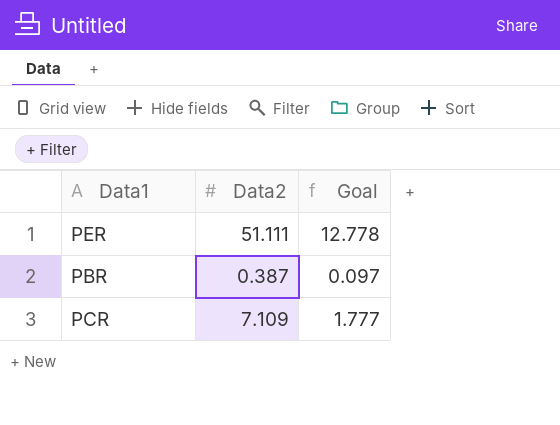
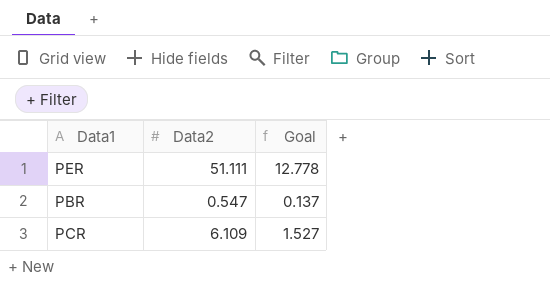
PBR | Data2: 0.387 -> 0.547
PBR | Goal: 0.097 -> 0.137
PCR | Data2: 7.109 -> 6.109
PCR | Goal: 1.777 -> 1.527

